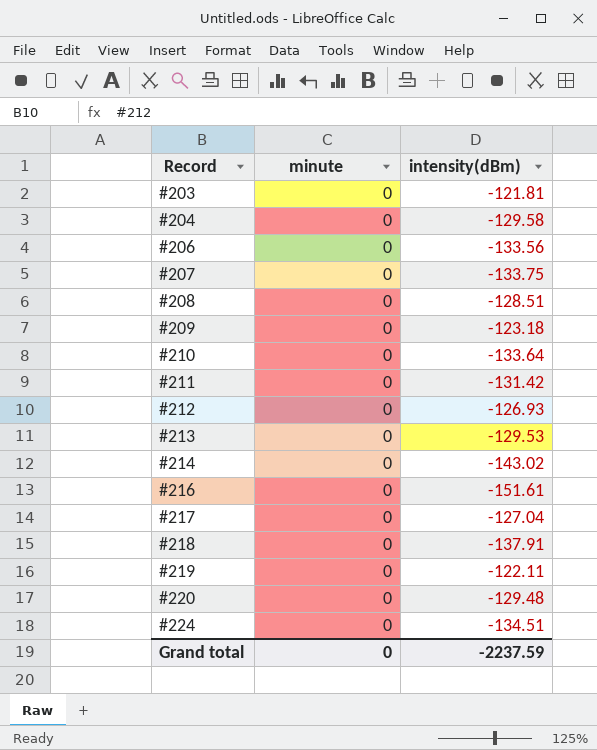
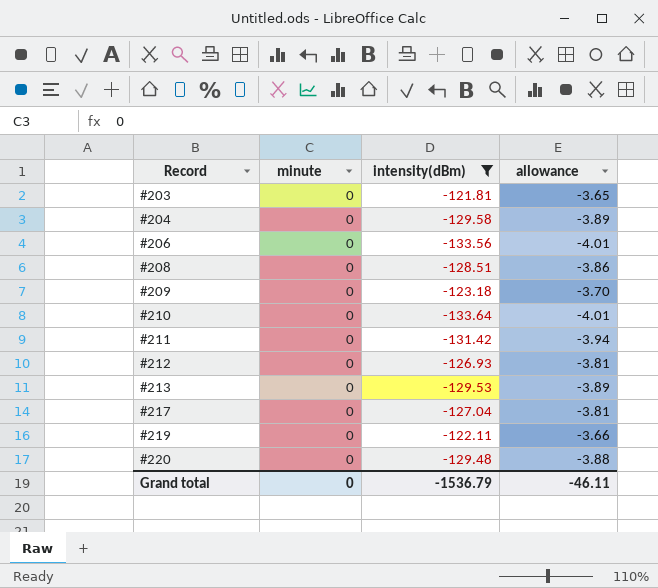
filter: none -> intensity(dBm) >= -133.64
column allowance | formula: none -> [intensity(dBm)] * 0.03
Grand total | intensity(dBm): -2237.59 -> -1536.79

